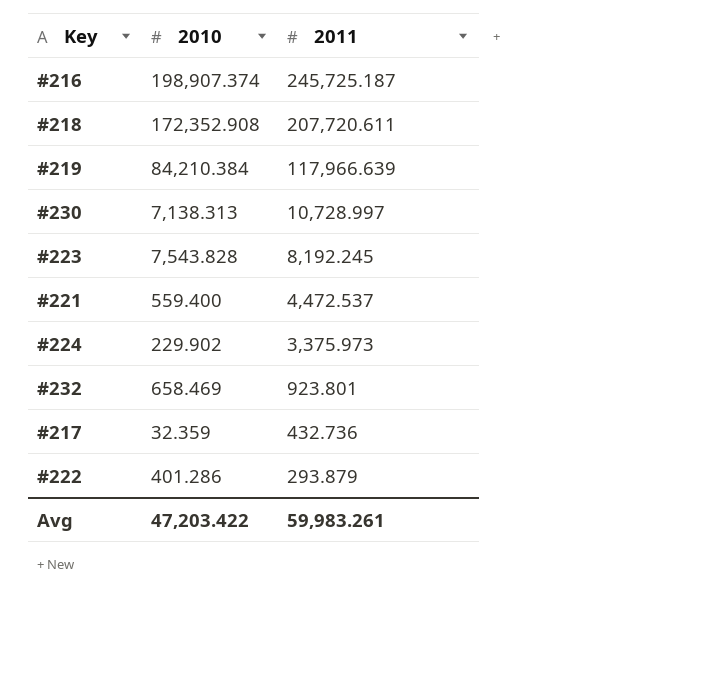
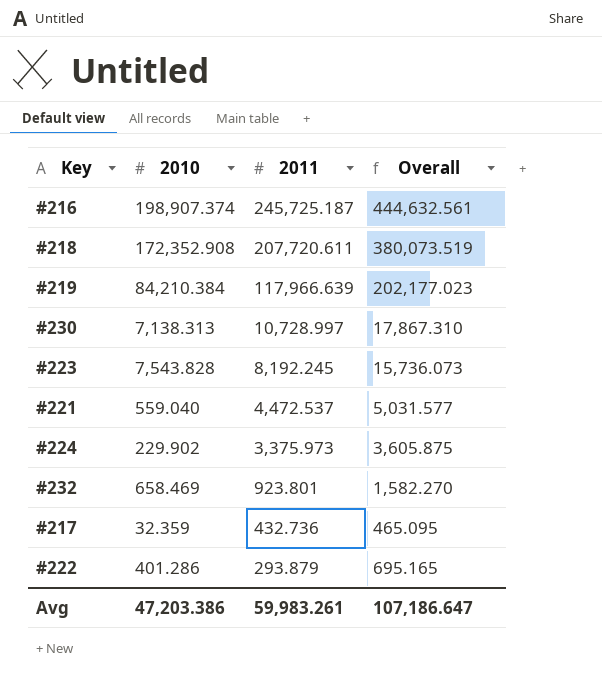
column Overall | formula: none -> [2010] + [2011]
#221 | 2010: 559.400 -> 559.040
Avg | 2010: 47,203.422 -> 47,203.386

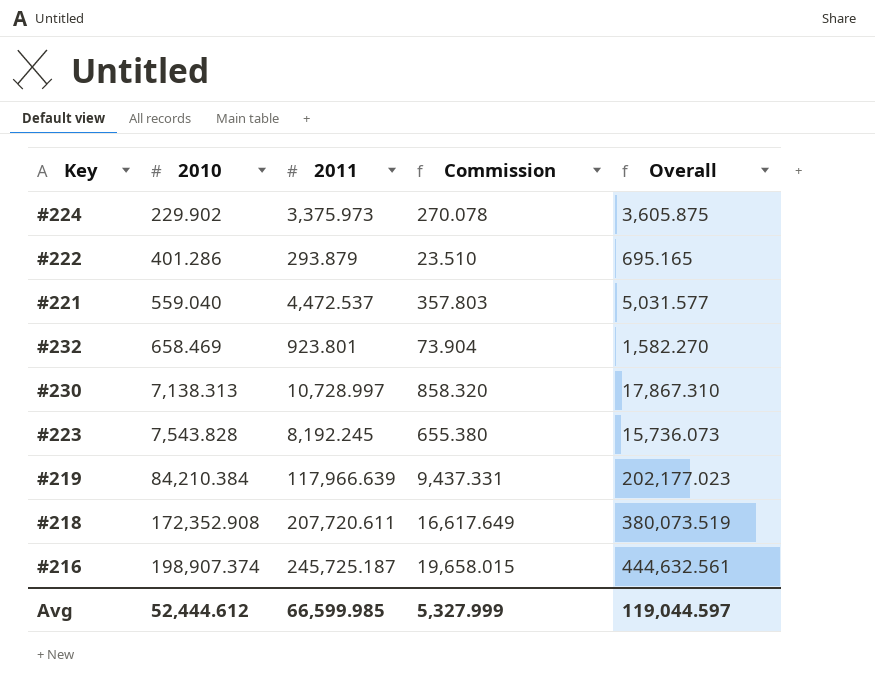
row order: 2011 descending -> 2010 ascending
column Commission | formula: none -> [2011] * 0.08
row #217: 32.359 | 432.736 | 465.095 -> none
Avg | 2010: 47,203.386 -> 52,444.612
Avg | 2011: 59,983.261 -> 66,599.985
Avg | Overall: 107,186.647 -> 119,044.597

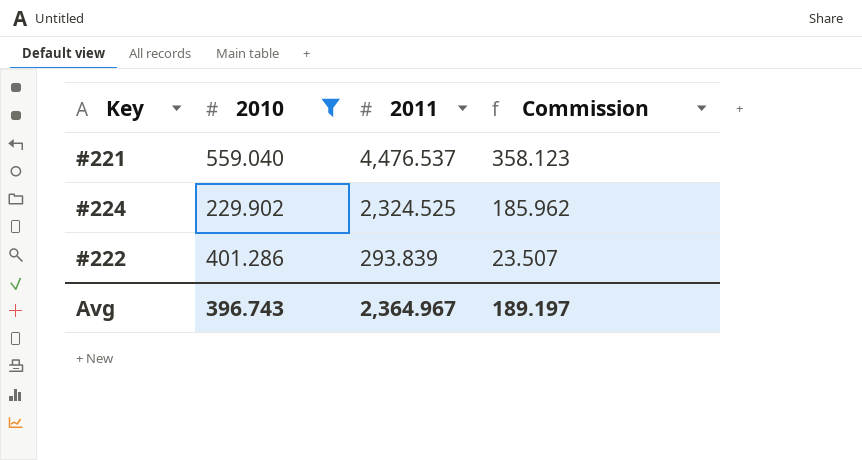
filter: none -> 2010 <= 559.040
row order: 2010 ascending -> 2011 descending
column Overall | formula: [2010] + [2011] -> none
#221 | 2011: 4,472.537 -> 4,476.537
#221 | Commission: 357.803 -> 358.123
#224 | 2011: 3,375.973 -> 2,324.525
#224 | Commission: 270.078 -> 185.962
#222 | 2011: 293.879 -> 293.839
#222 | Commission: 23.510 -> 23.507
Avg | 2010: 52,444.612 -> 396.743
Avg | 2011: 66,599.985 -> 2,364.967
Avg | Commission: 5,327.999 -> 189.197

